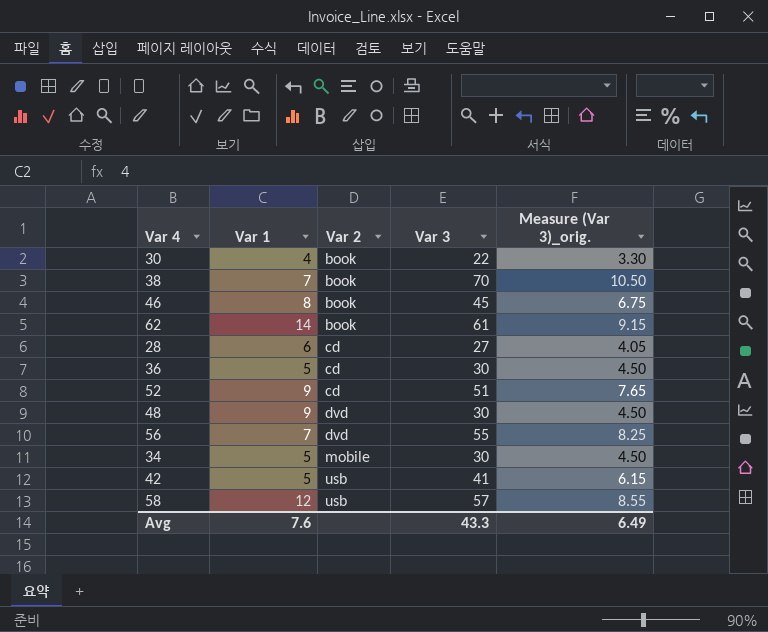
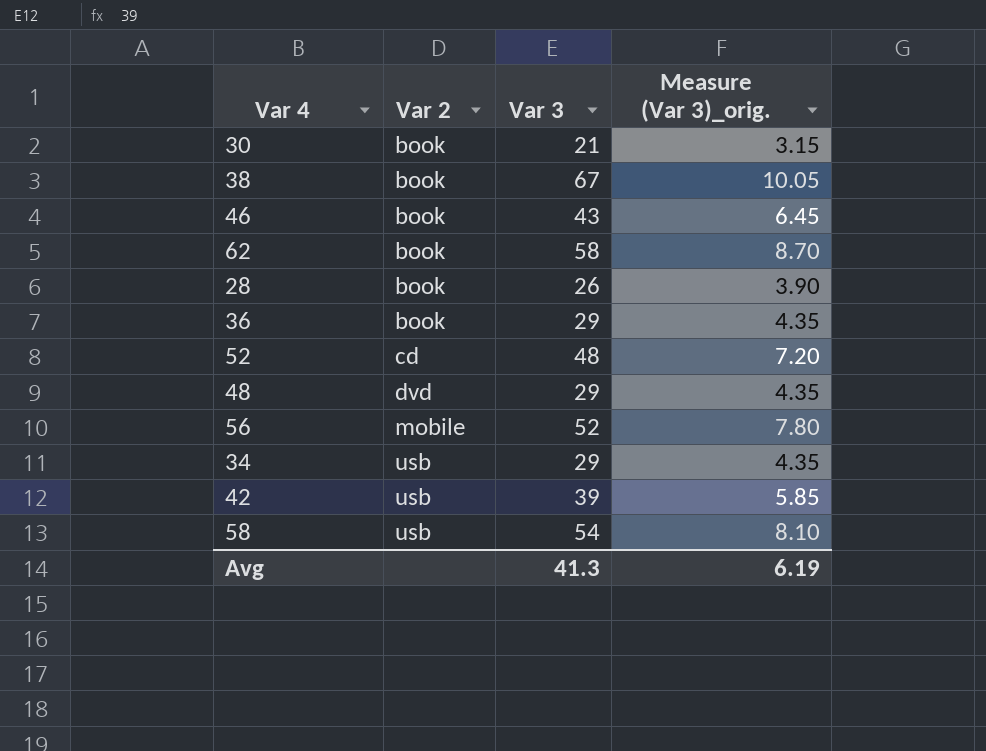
column Var 1 | position: 2 -> none
30 | Var 3: 22 -> 21
30 | Measure (Var 3)_orig.: 3.30 -> 3.15
38 | Var 3: 70 -> 67
38 | Measure (Var 3)_orig.: 10.50 -> 10.05
46 | Var 3: 45 -> 43
46 | Measure (Var 3)_orig.: 6.75 -> 6.45
62 | Var 3: 61 -> 58
62 | Measure (Var 3)_orig.: 9.15 -> 8.70
28 | Var 2: cd -> book
28 | Var 3: 27 -> 26
28 | Measure (Var 3)_orig.: 4.05 -> 3.90
36 | Var 2: cd -> book
36 | Var 3: 30 -> 29
36 | Measure (Var 3)_orig.: 4.50 -> 4.35
52 | Var 3: 51 -> 48
52 | Measure (Var 3)_orig.: 7.65 -> 7.20
48 | Var 3: 30 -> 29
48 | Measure (Var 3)_orig.: 4.50 -> 4.35
56 | Var 2: dvd -> mobile
56 | Var 3: 55 -> 52
56 | Measure (Var 3)_orig.: 8.25 -> 7.80
34 | Var 2: mobile -> usb
34 | Var 3: 30 -> 29
34 | Measure (Var 3)_orig.: 4.50 -> 4.35
42 | Var 3: 41 -> 39
42 | Measure (Var 3)_orig.: 6.15 -> 5.85
58 | Var 3: 57 -> 54
58 | Measure (Var 3)_orig.: 8.55 -> 8.10
Avg | Var 3: 43.3 -> 41.3
Avg | Measure (Var 3)_orig.: 6.49 -> 6.19

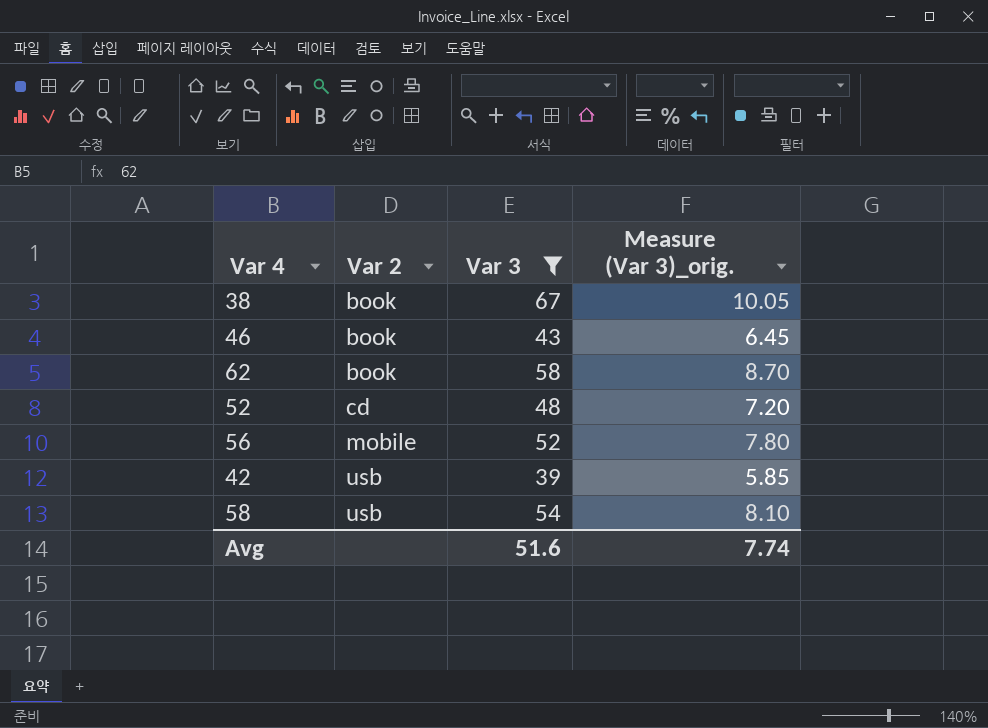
filter: none -> Var 3 >= 39
Avg | Var 3: 41.3 -> 51.6
Avg | Measure (Var 3)_orig.: 6.19 -> 7.74

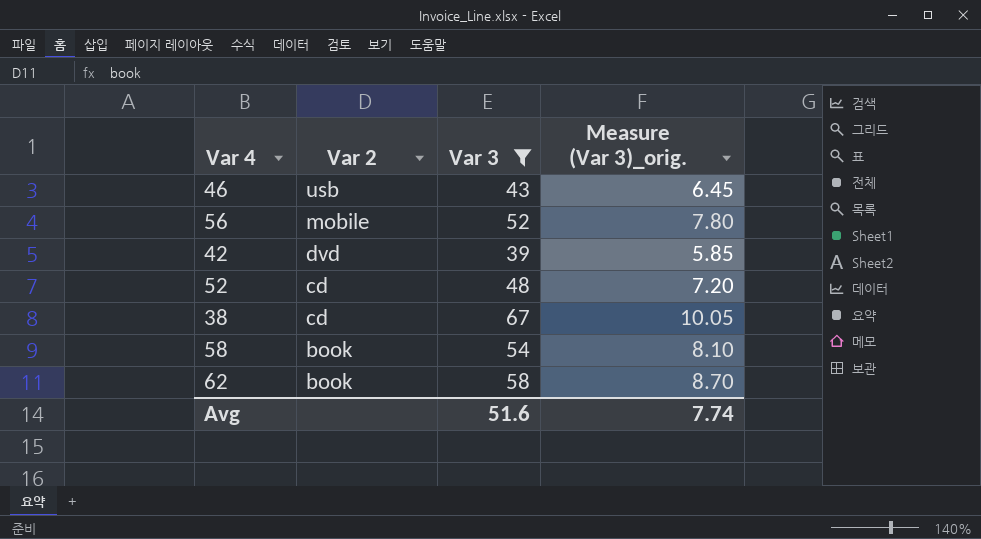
row order: Var 2 ascending -> Var 2 descending
46 | Var 2: book -> usb
42 | Var 2: usb -> dvd
38 | Var 2: book -> cd
58 | Var 2: usb -> book

